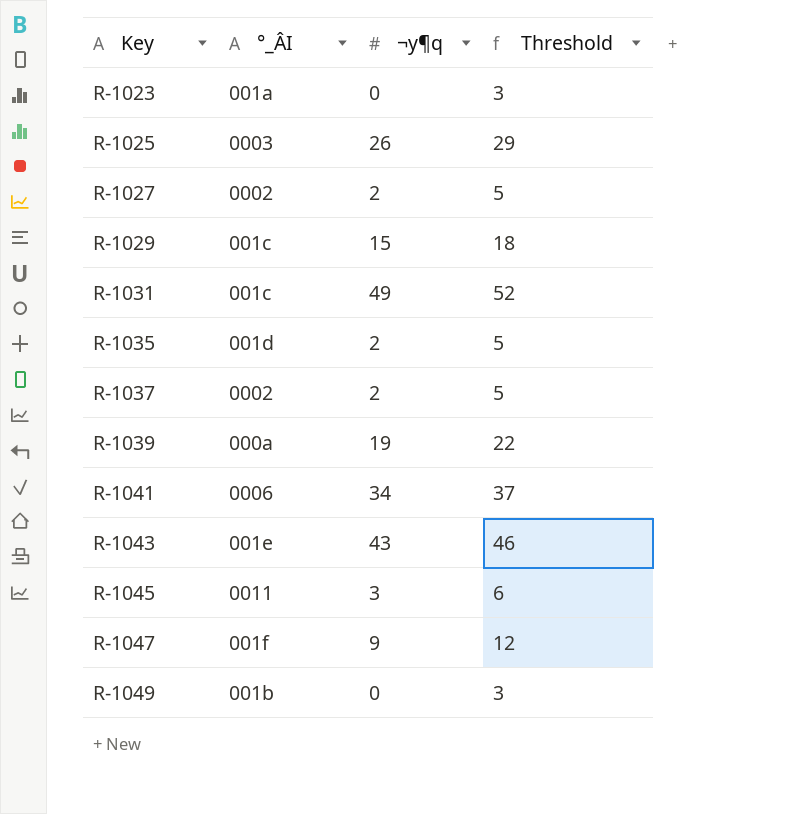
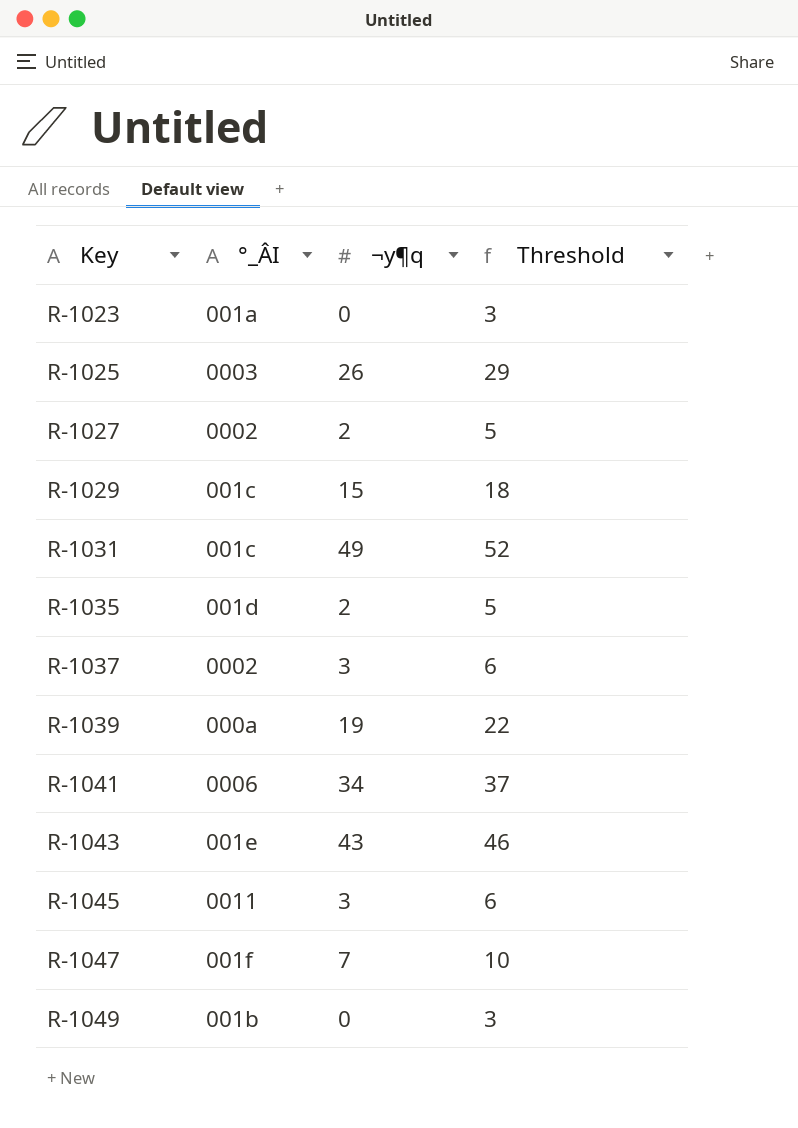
R-1037 | ¬y¶q: 2 -> 3
R-1037 | Threshold: 5 -> 6
R-1047 | ¬y¶q: 9 -> 7
R-1047 | Threshold: 12 -> 10

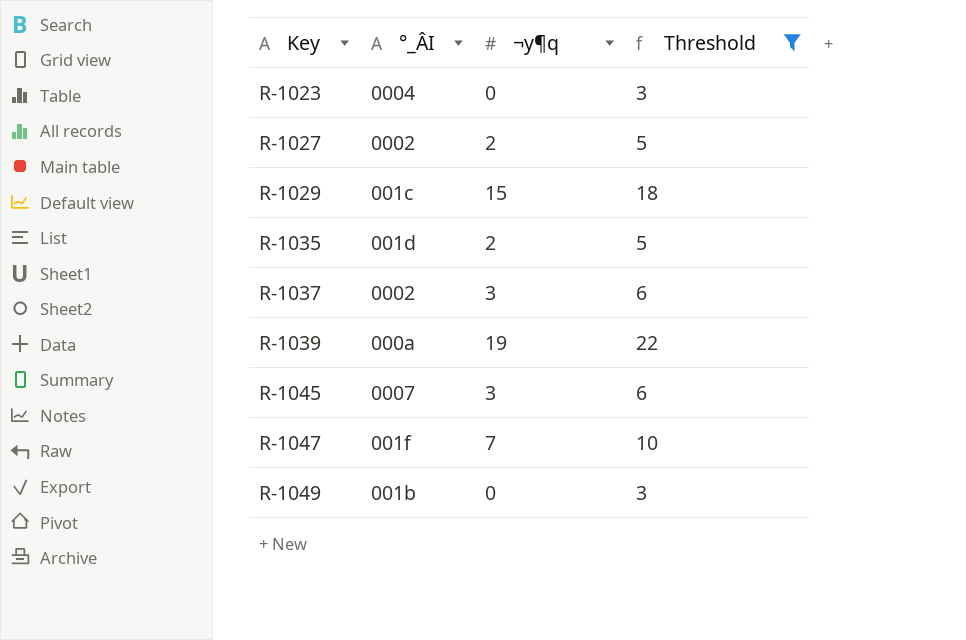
filter: none -> Threshold <= 22
R-1023 | °_ÂI: 001a -> 0004
R-1045 | °_ÂI: 0011 -> 0007

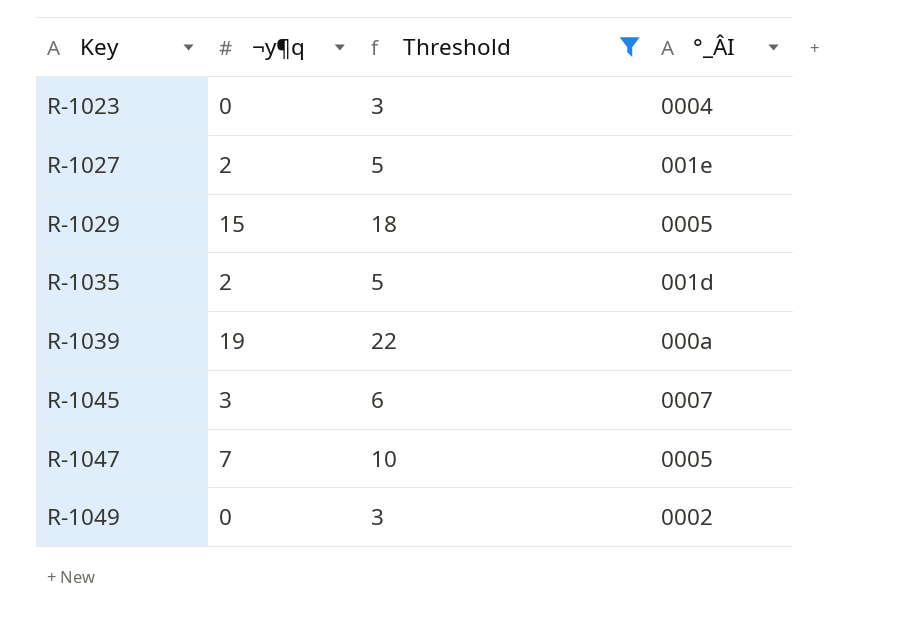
column °_ÂI | position: 2 -> 4
row R-1037: 0002 | 3 | 6 -> none
R-1027 | °_ÂI: 0002 -> 001e
R-1029 | °_ÂI: 001c -> 0005
R-1047 | °_ÂI: 001f -> 0005
R-1049 | °_ÂI: 001b -> 0002

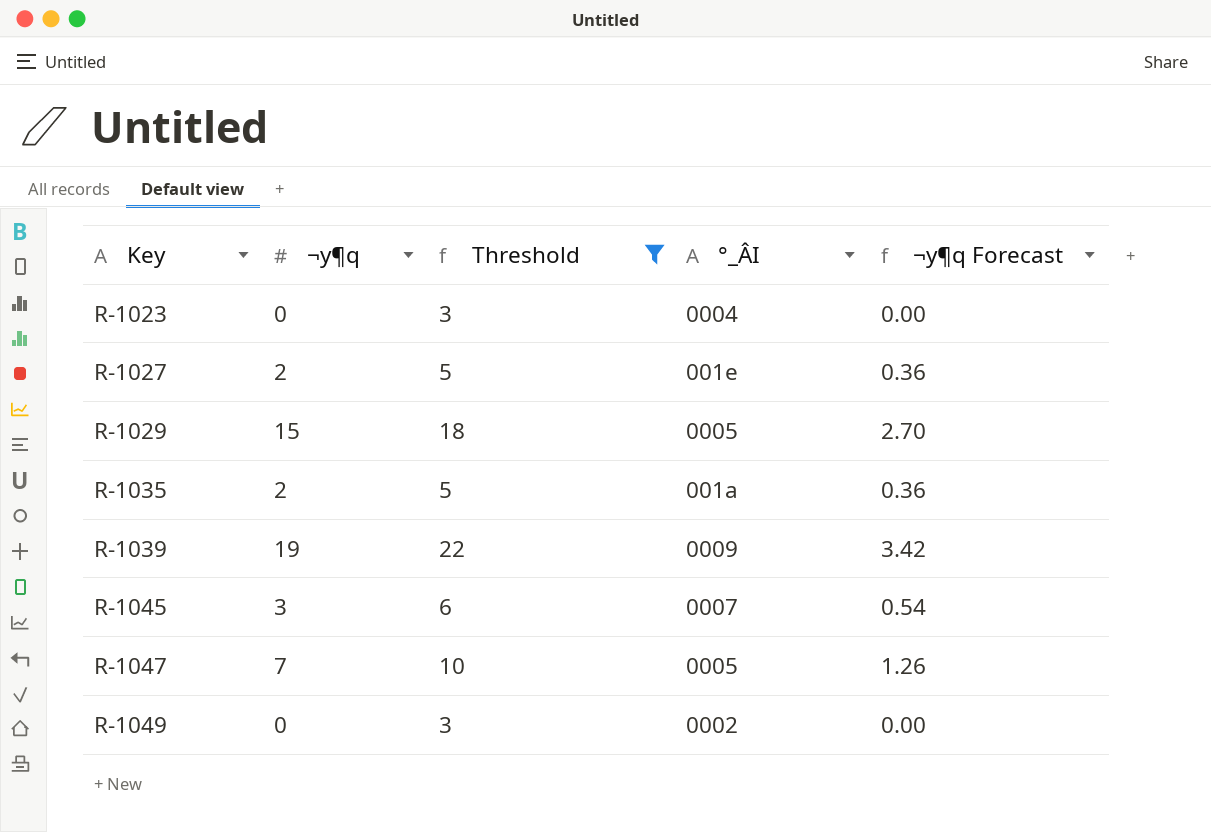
column ¬y¶q Forecast | formula: none -> [¬y¶q] * 0.18
R-1035 | °_ÂI: 001d -> 001a
R-1039 | °_ÂI: 000a -> 0009

